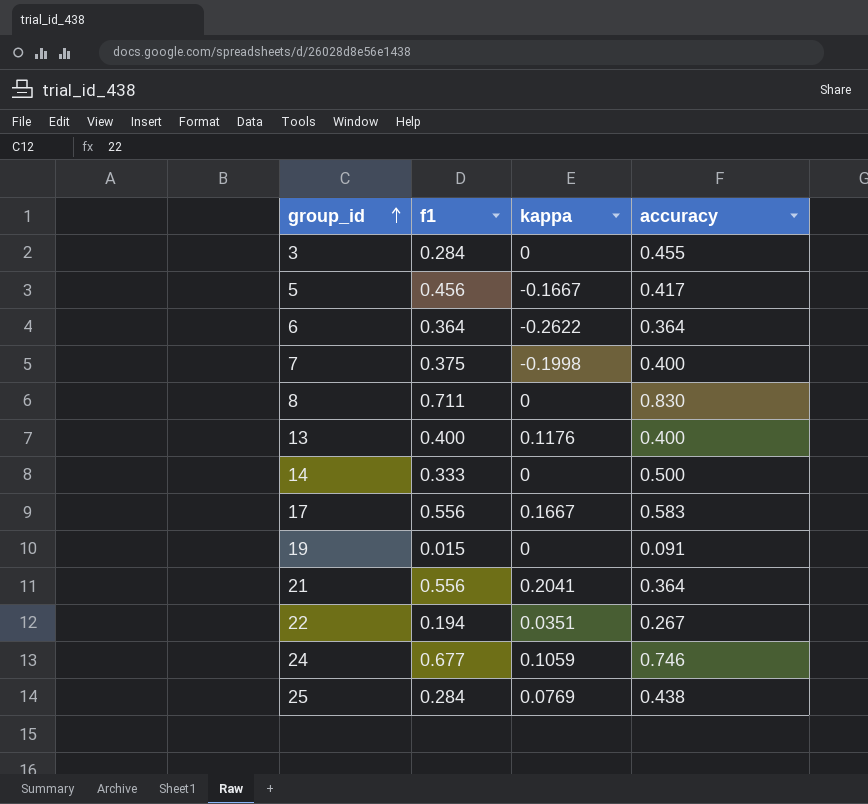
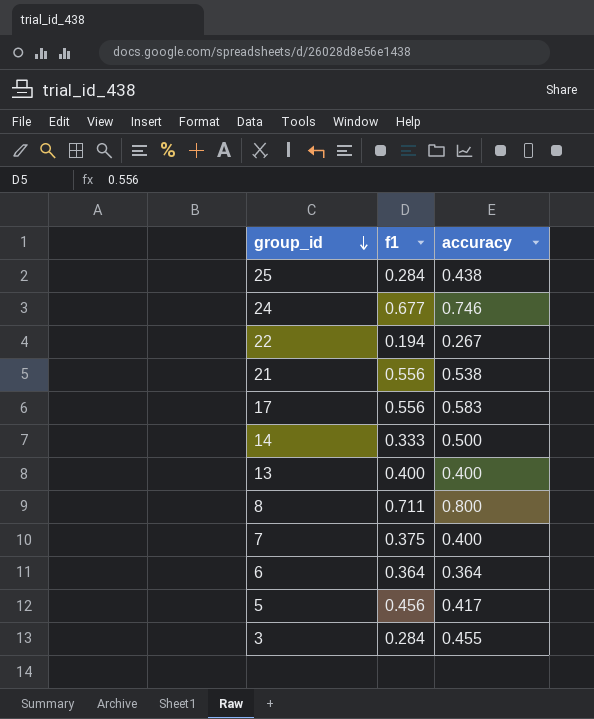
row order: group_id ascending -> group_id descending
column kappa | position: 3 -> none
row 19: 0.015 | 0 | 0.091 -> none
21 | accuracy: 0.364 -> 0.538
8 | accuracy: 0.830 -> 0.800

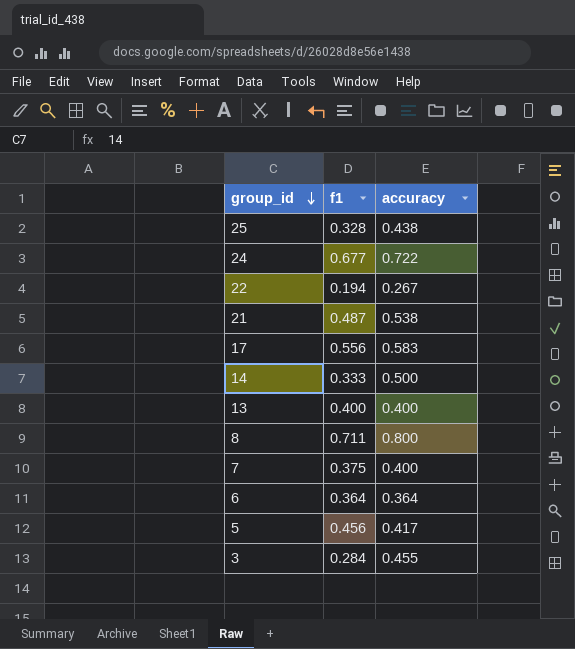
25 | f1: 0.284 -> 0.328
24 | accuracy: 0.746 -> 0.722
21 | f1: 0.556 -> 0.487

